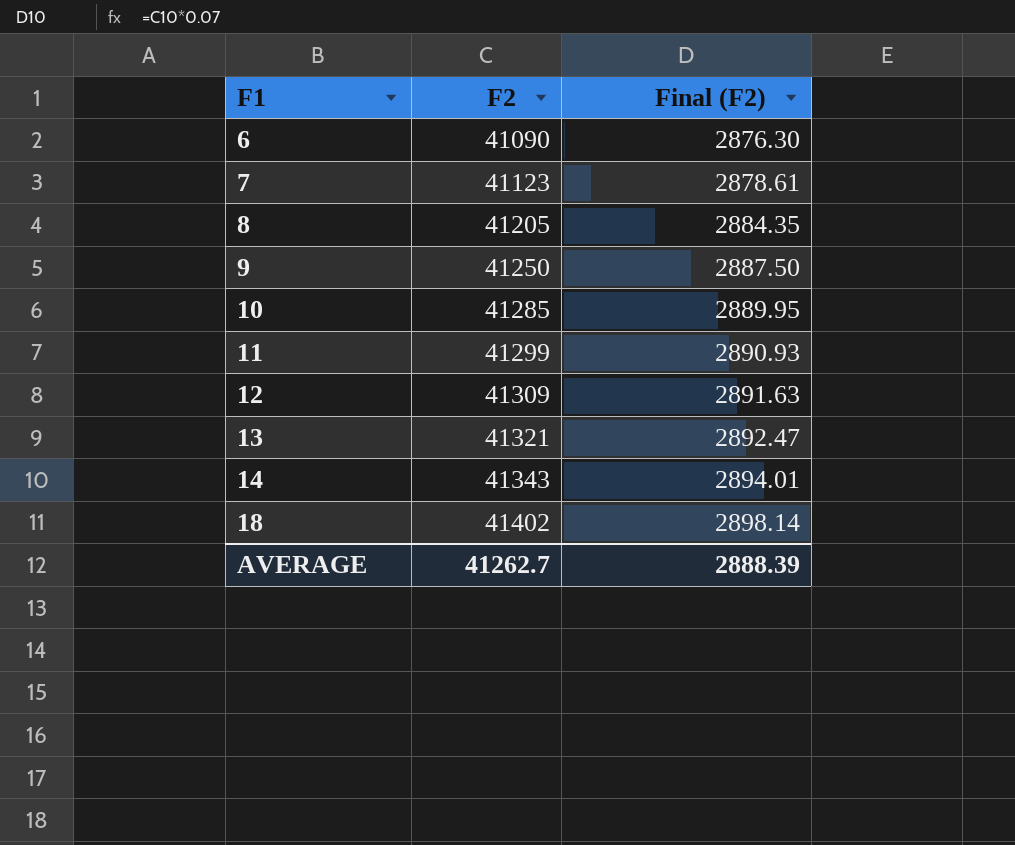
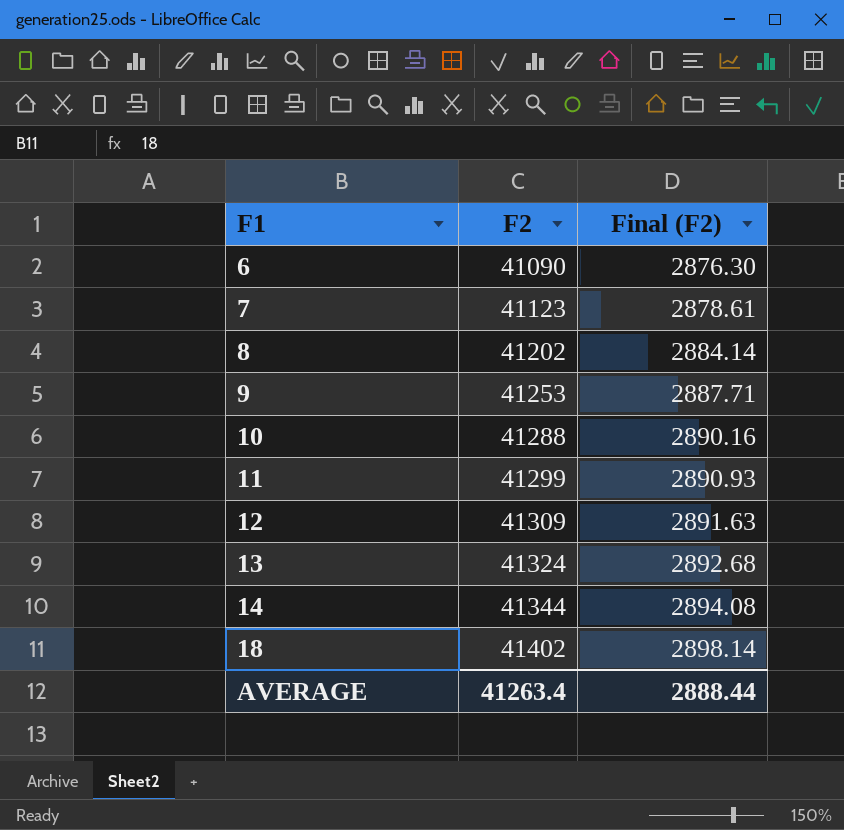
8 | F2: 41205 -> 41202
8 | Final (F2): 2884.35 -> 2884.14
9 | F2: 41250 -> 41253
9 | Final (F2): 2887.50 -> 2887.71
10 | F2: 41285 -> 41288
10 | Final (F2): 2889.95 -> 2890.16
13 | F2: 41321 -> 41324
13 | Final (F2): 2892.47 -> 2892.68
14 | F2: 41343 -> 41344
14 | Final (F2): 2894.01 -> 2894.08
AVERAGE | F2: 41262.7 -> 41263.4
AVERAGE | Final (F2): 2888.39 -> 2888.44

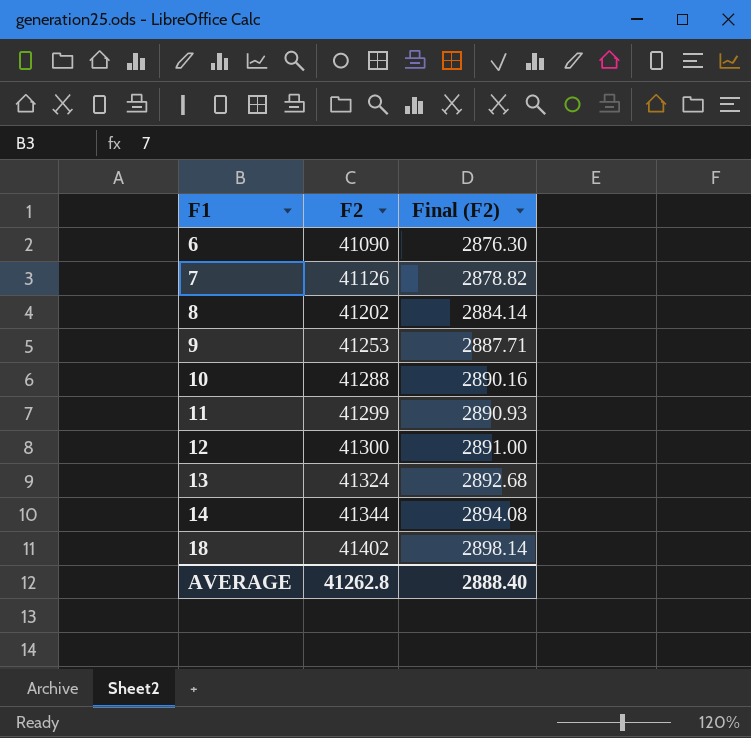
7 | F2: 41123 -> 41126
7 | Final (F2): 2878.61 -> 2878.82
12 | F2: 41309 -> 41300
12 | Final (F2): 2891.63 -> 2891.00
AVERAGE | F2: 41263.4 -> 41262.8
AVERAGE | Final (F2): 2888.44 -> 2888.40

